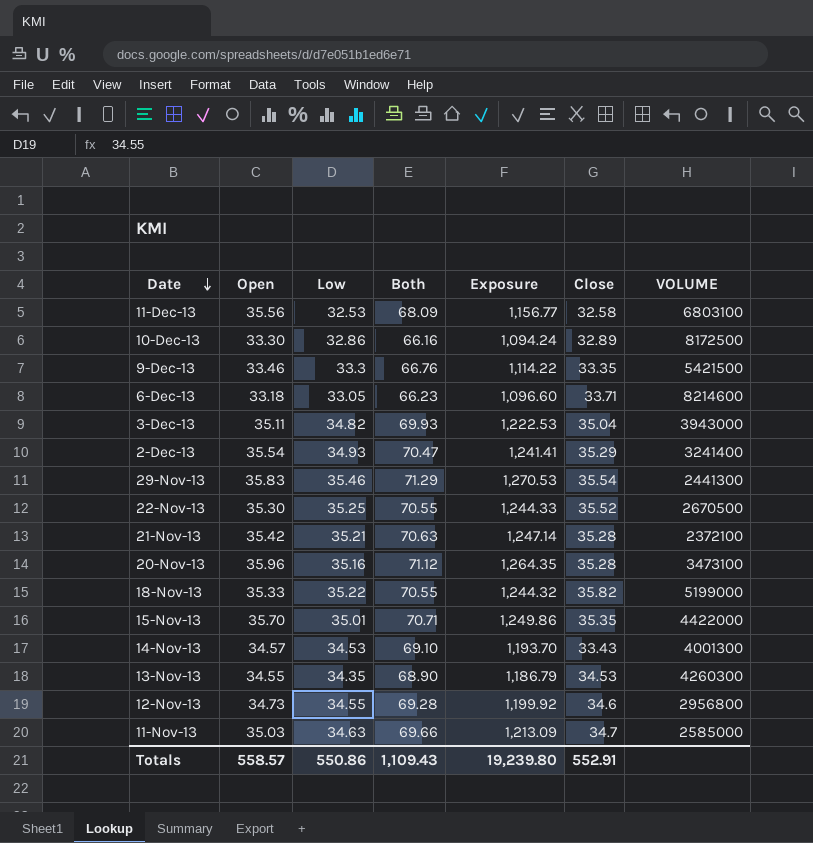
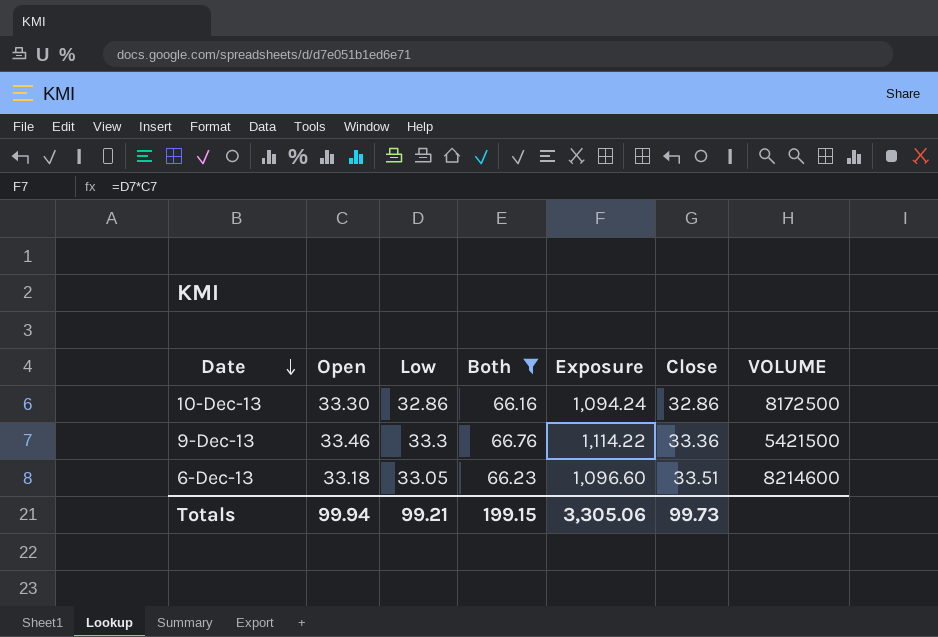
filter: none -> Both <= 66.76
10-Dec-13 | Close: 32.89 -> 32.86
9-Dec-13 | Close: 33.35 -> 33.36
6-Dec-13 | Close: 33.71 -> 33.51
Totals | Open: 558.57 -> 99.94
Totals | Low: 550.86 -> 99.21
Totals | Both: 1,109.43 -> 199.15
Totals | Exposure: 19,239.80 -> 3,305.06
Totals | Close: 552.91 -> 99.73

